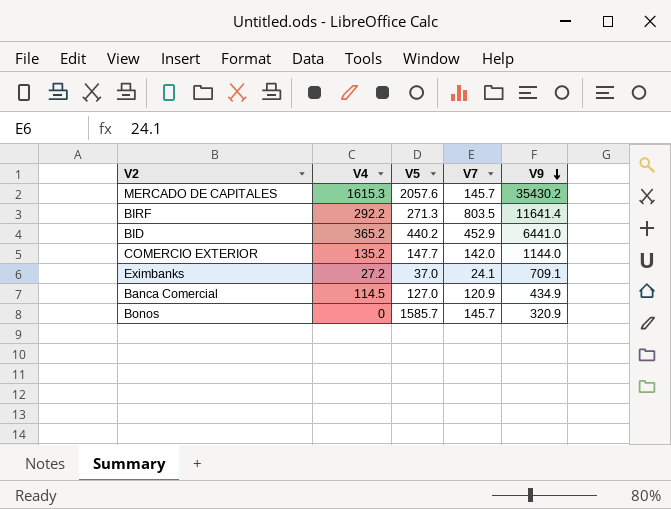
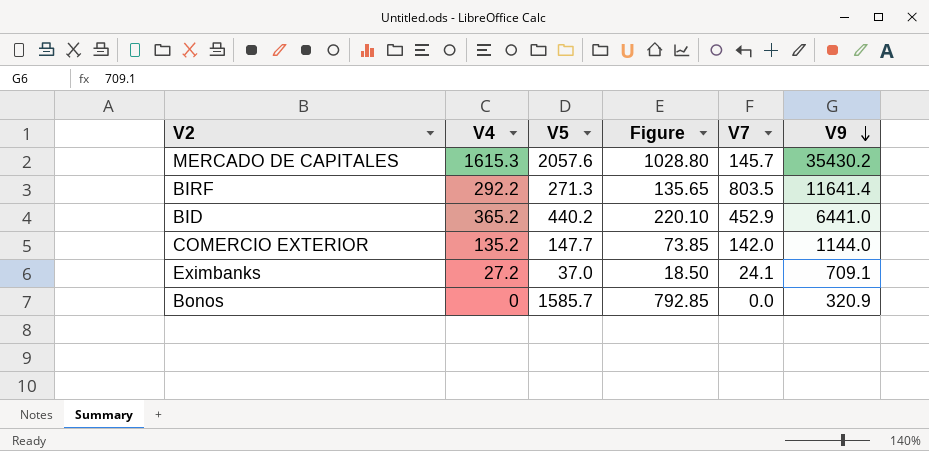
column Figure | formula: none -> [V5] * 0.5
row Banca Comercial: 114.5 | 127.0 | 120.9 | 434.9 -> none
Bonos | V7: 145.7 -> 0.0

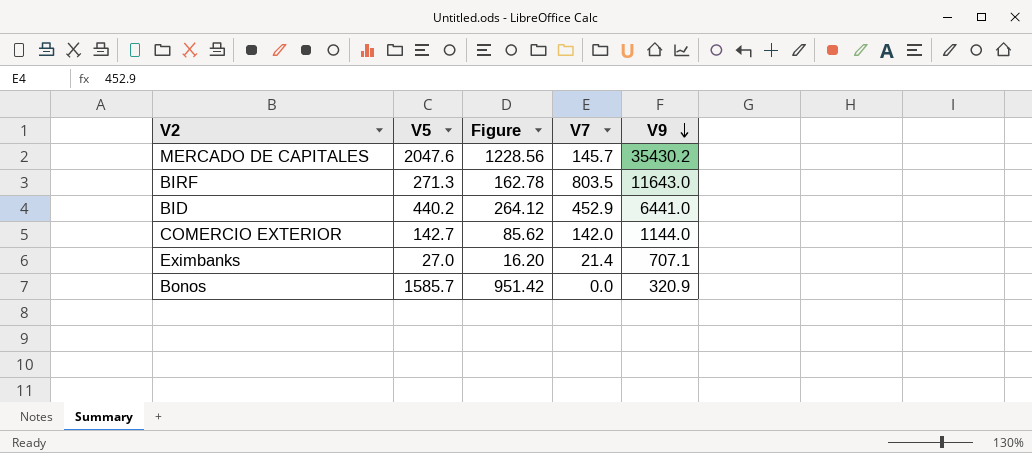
column V4 | position: 2 -> none
column Figure | formula: [V5] * 0.5 -> [V5] * 0.6
MERCADO DE CAPITALES | V5: 2057.6 -> 2047.6
BIRF | V9: 11641.4 -> 11643.0
COMERCIO EXTERIOR | V5: 147.7 -> 142.7
Eximbanks | V5: 37.0 -> 27.0
Eximbanks | V7: 24.1 -> 21.4
Eximbanks | V9: 709.1 -> 707.1

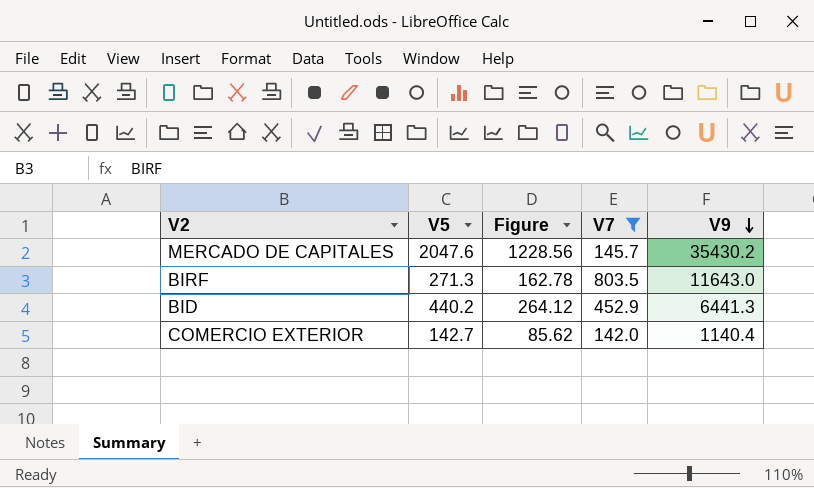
filter: none -> V7 >= 142.0
BID | V9: 6441.0 -> 6441.3
COMERCIO EXTERIOR | V9: 1144.0 -> 1140.4

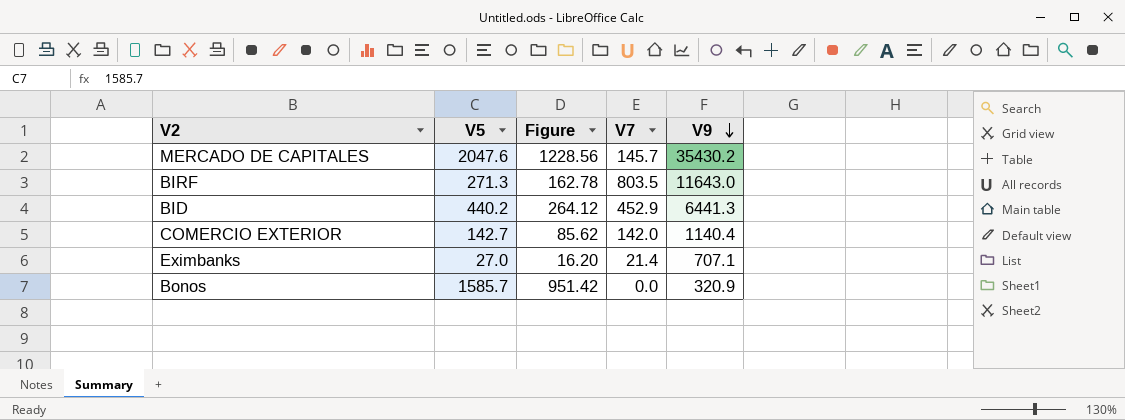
filter: V7 >= 142.0 -> none

